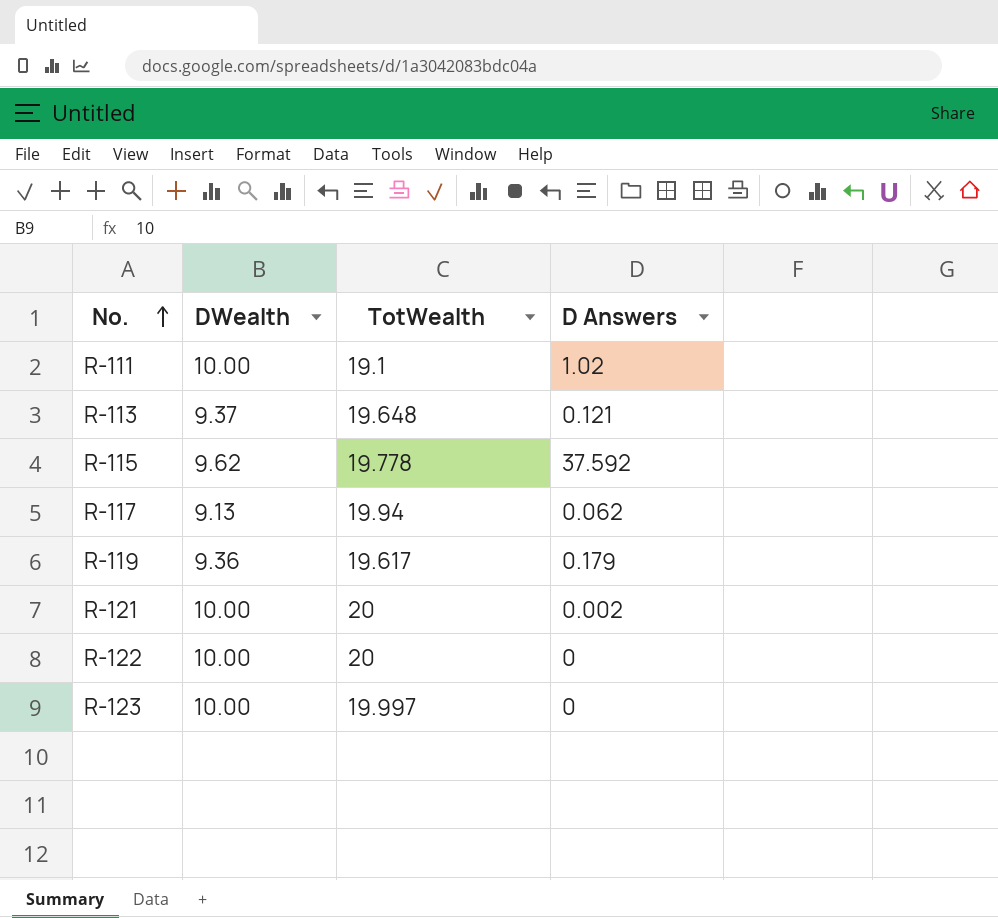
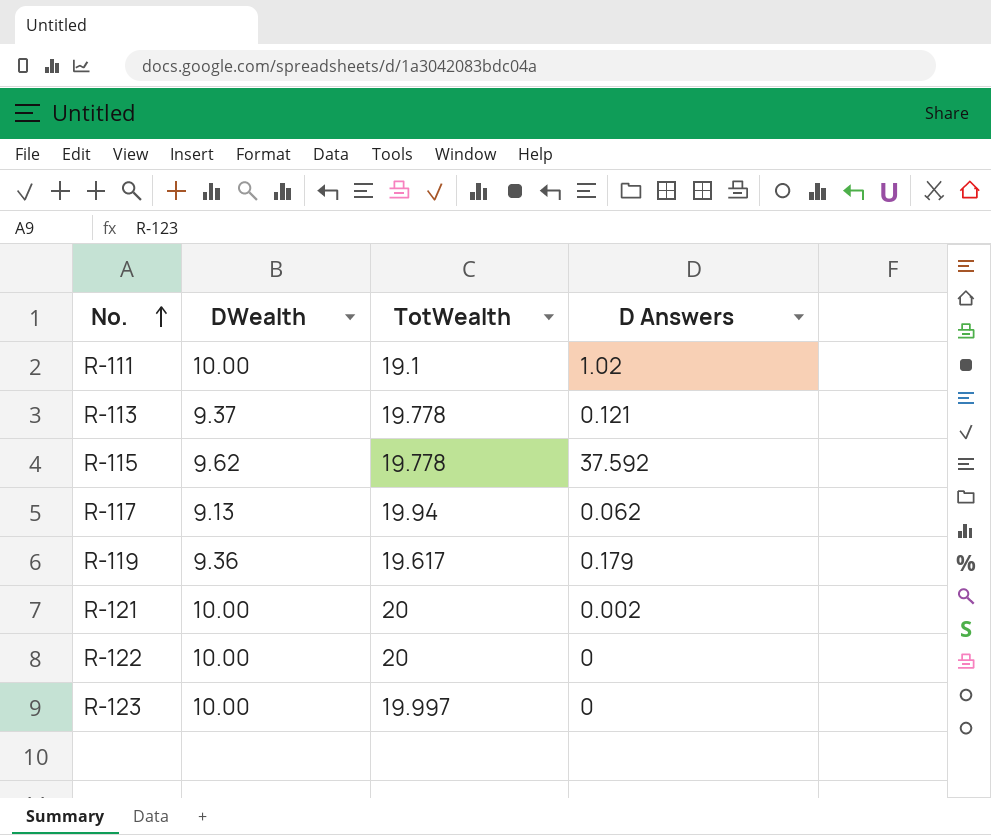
R-113 | TotWealth: 19.648 -> 19.778

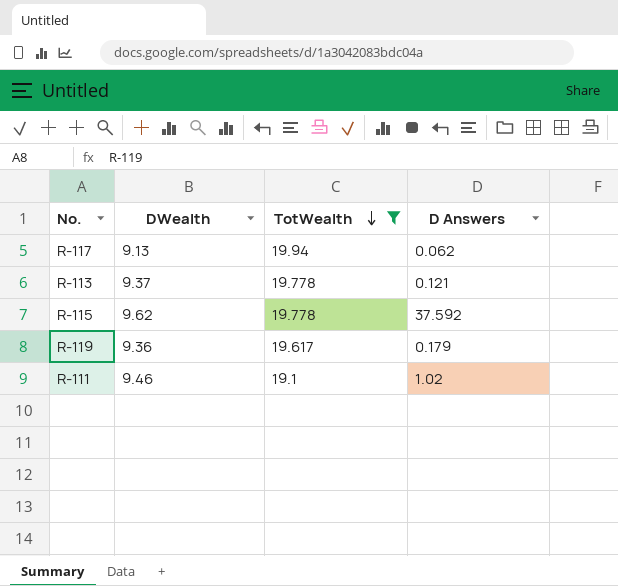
filter: none -> TotWealth <= 19.94
row order: No. ascending -> TotWealth descending
R-111 | DWealth: 10.00 -> 9.46

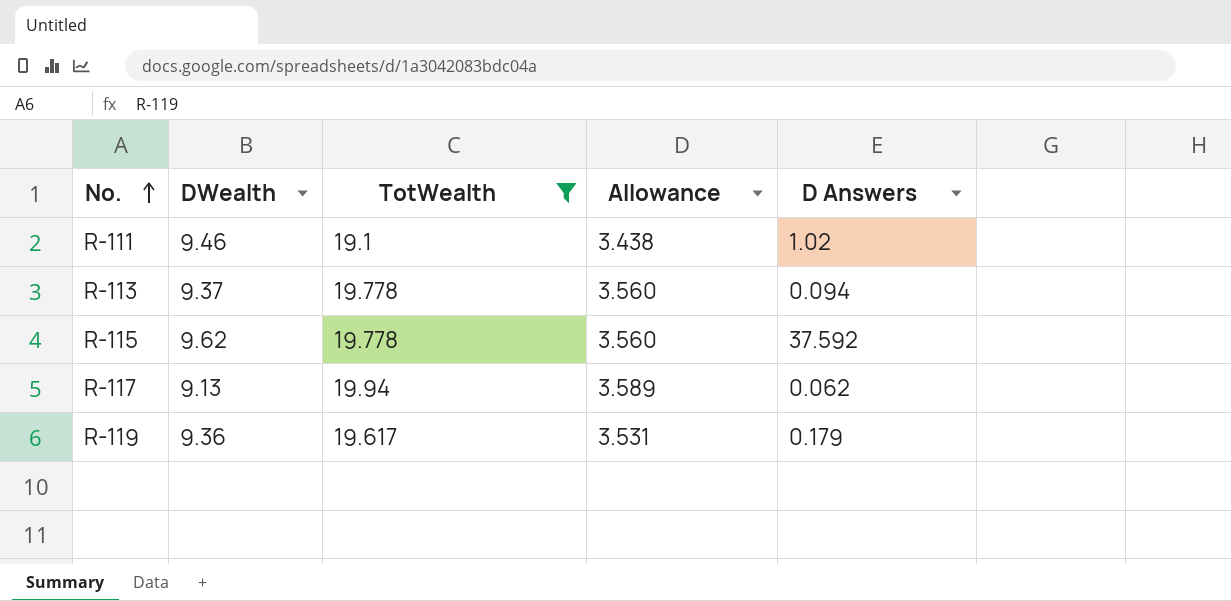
row order: TotWealth descending -> No. ascending
column Allowance | formula: none -> [TotWealth] * 0.18
R-113 | D Answers: 0.121 -> 0.094

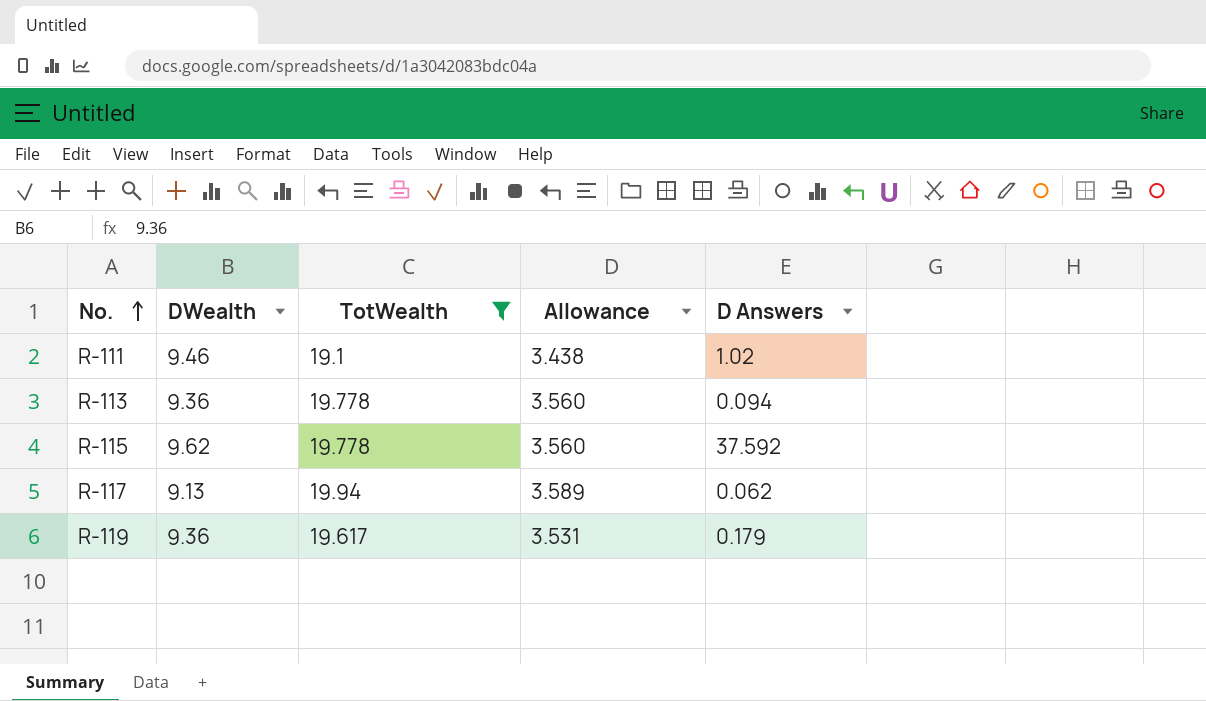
R-113 | DWealth: 9.37 -> 9.36

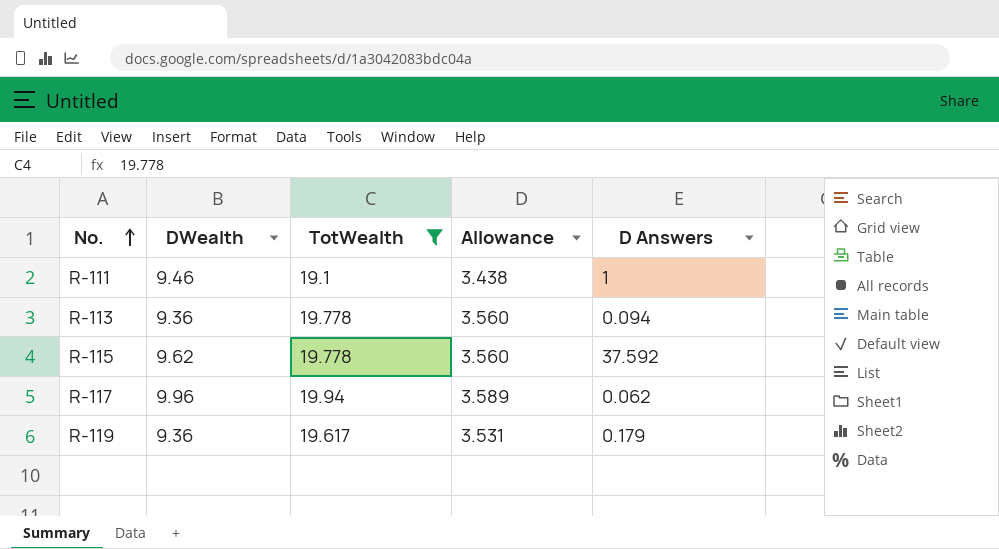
R-111 | D Answers: 1.02 -> 1
R-117 | DWealth: 9.13 -> 9.96

